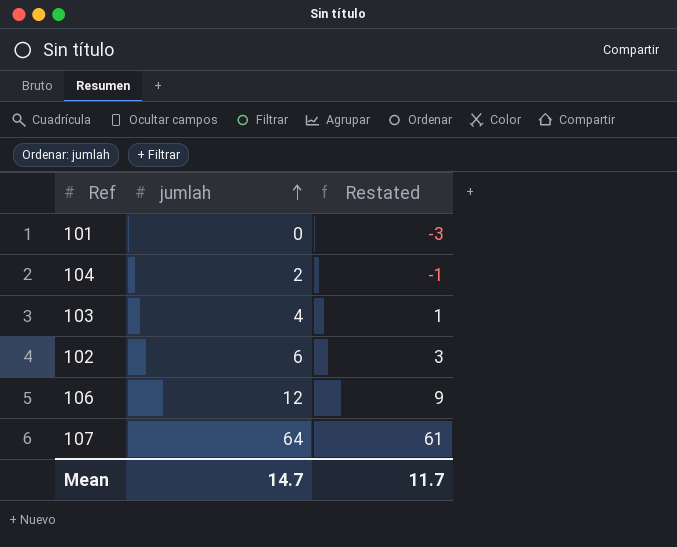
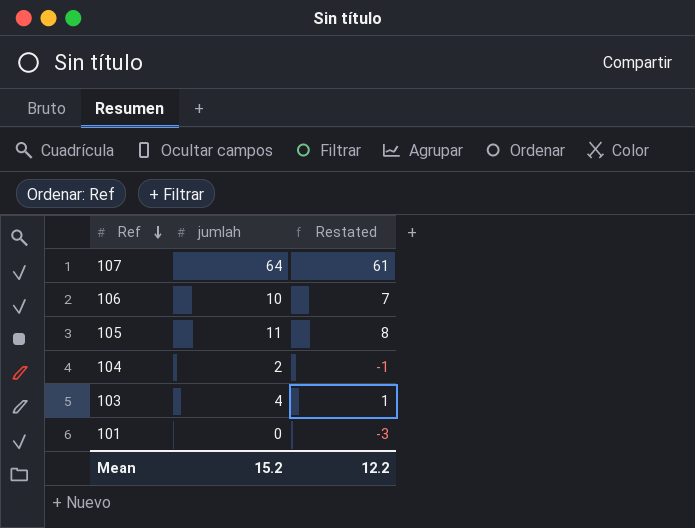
row order: jumlah ascending -> Ref descending
row 102: 6 | 3 -> none
106 | jumlah: 12 -> 10
106 | Restated: 9 -> 7
row 105: none -> 11 | 8
Mean | jumlah: 14.7 -> 15.2
Mean | Restated: 11.7 -> 12.2

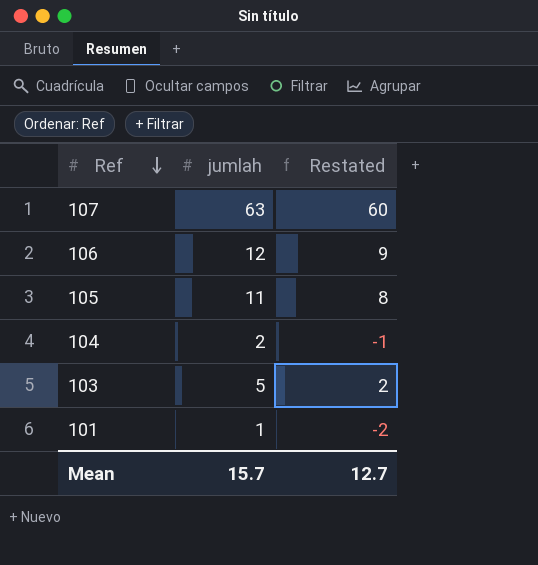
107 | jumlah: 64 -> 63
107 | Restated: 61 -> 60
106 | jumlah: 10 -> 12
106 | Restated: 7 -> 9
103 | jumlah: 4 -> 5
103 | Restated: 1 -> 2
101 | jumlah: 0 -> 1
101 | Restated: -3 -> -2
Mean | jumlah: 15.2 -> 15.7
Mean | Restated: 12.2 -> 12.7

